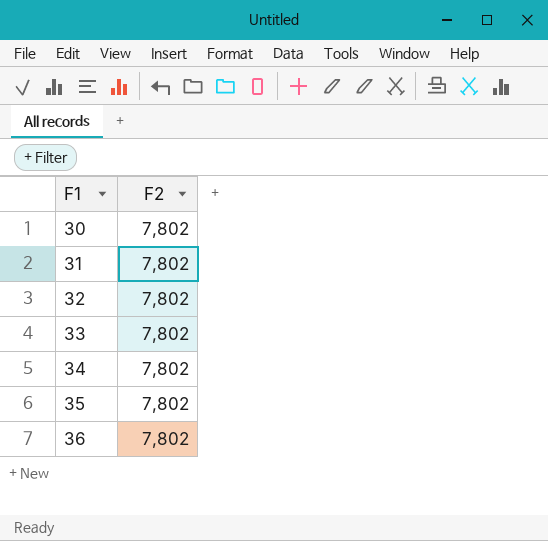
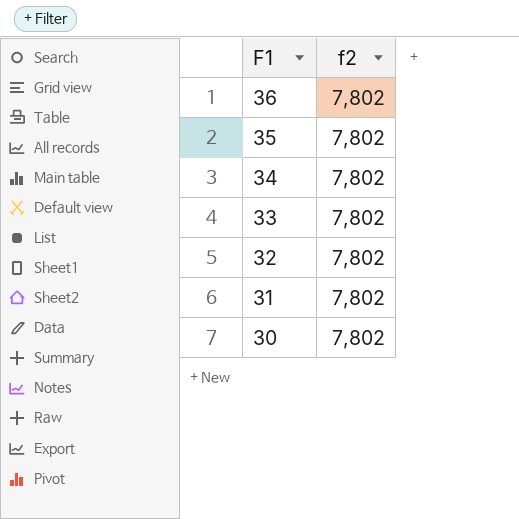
row order: F1 ascending -> F1 descending
column name: F2 -> f2

